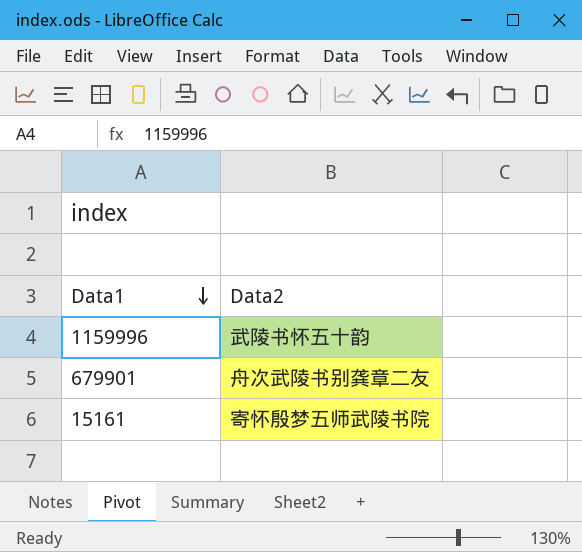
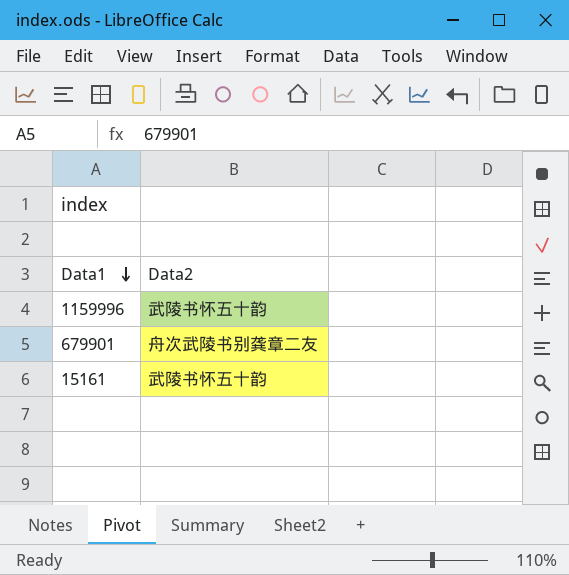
15161 | Data2: 寄怀殷梦五师武陵书院 -> 武陵书怀五十韵

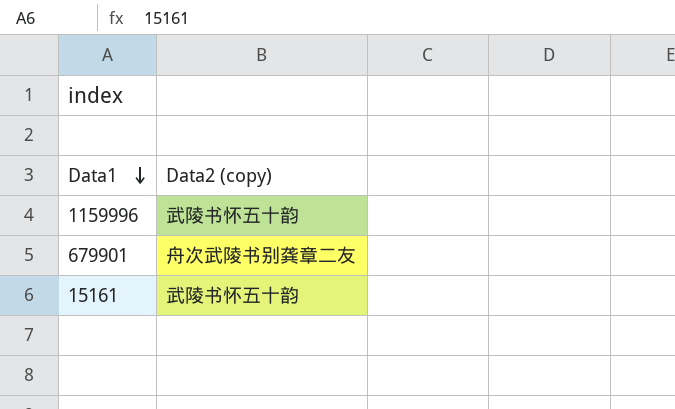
column name: Data2 -> Data2 (copy)

